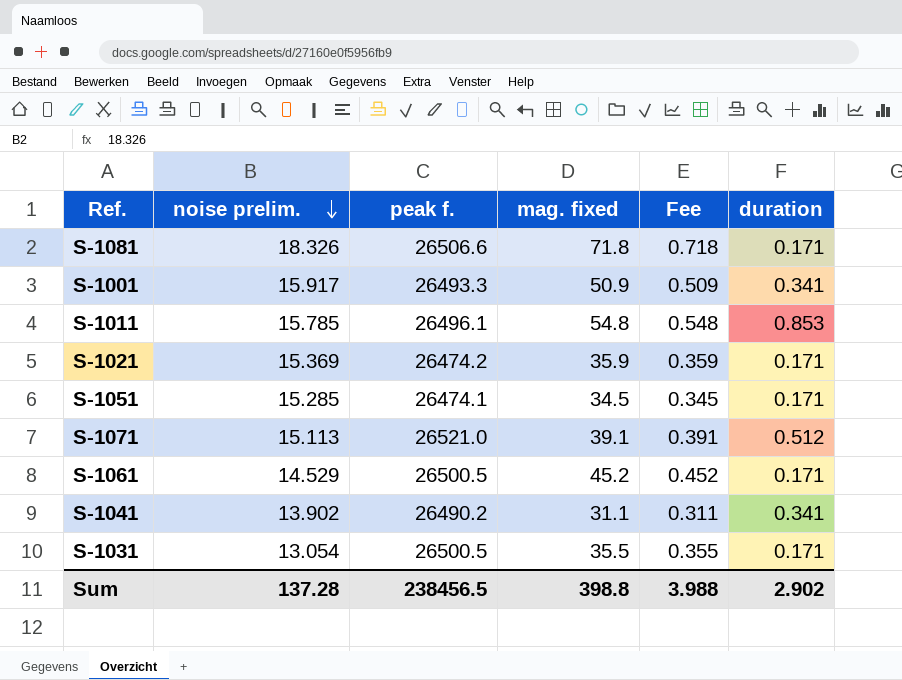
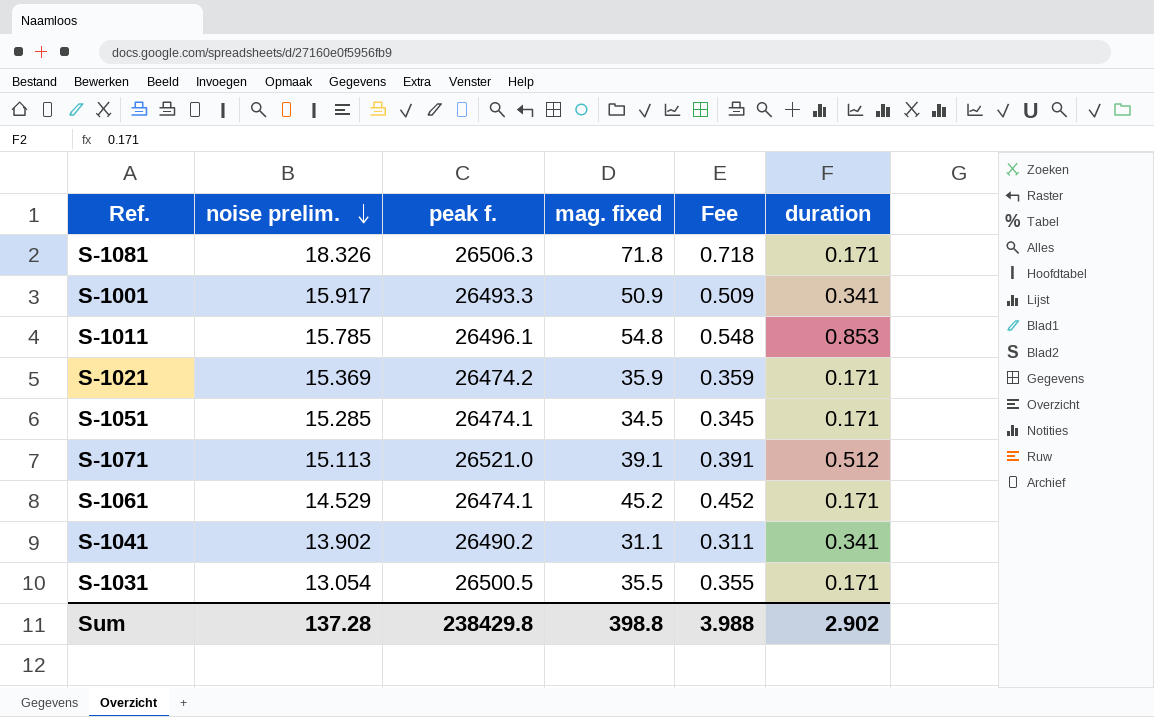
S-1081 | peak f.: 26506.6 -> 26506.3
S-1061 | peak f.: 26500.5 -> 26474.1
Sum | peak f.: 238456.5 -> 238429.8

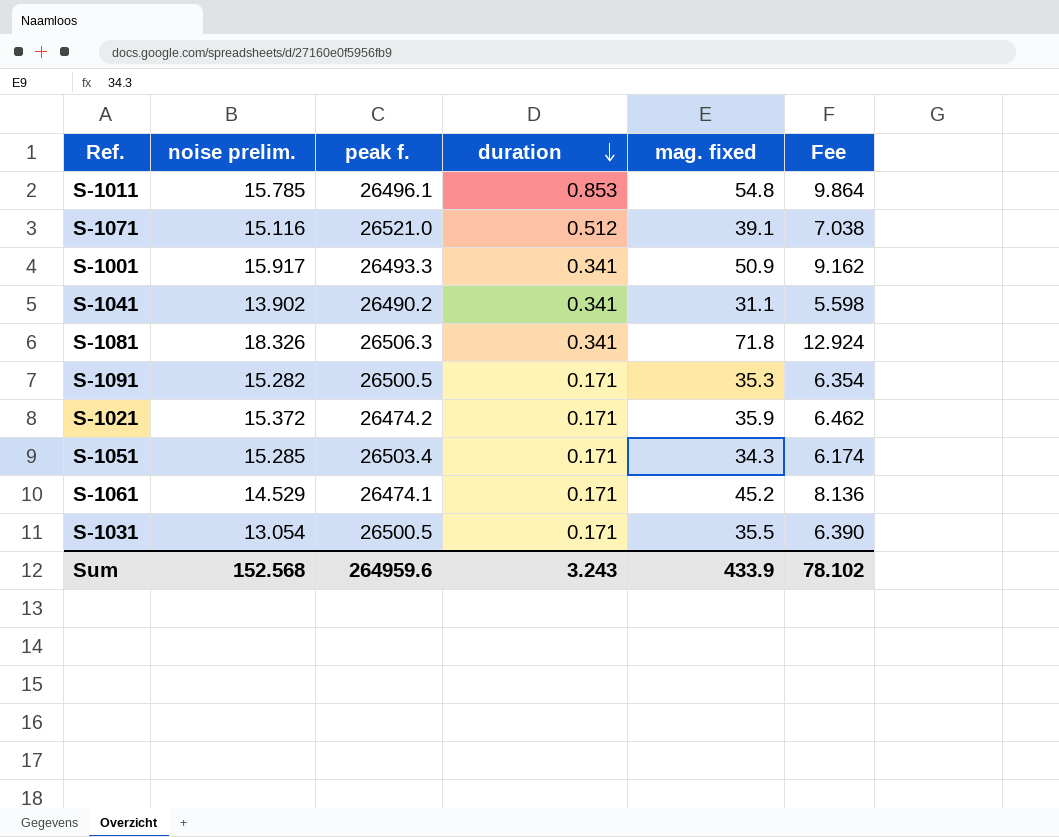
row order: noise prelim. descending -> duration descending
column duration | position: 6 -> 4
column Fee | formula: [mag. fixed] * 0.01 -> [mag. fixed] * 0.18
S-1071 | noise prelim.: 15.113 -> 15.116
S-1081 | duration: 0.171 -> 0.341
row S-1091: none -> 15.282 | 26500.5 | 0.171 | 35.3 | 6.354
S-1021 | noise prelim.: 15.369 -> 15.372
S-1051 | peak f.: 26474.1 -> 26503.4
S-1051 | mag. fixed: 34.5 -> 34.3
Sum | noise prelim.: 137.28 -> 152.568
Sum | peak f.: 238429.8 -> 264959.6
Sum | duration: 2.902 -> 3.243
Sum | mag. fixed: 398.8 -> 433.9
Sum | Fee: 3.988 -> 78.102

